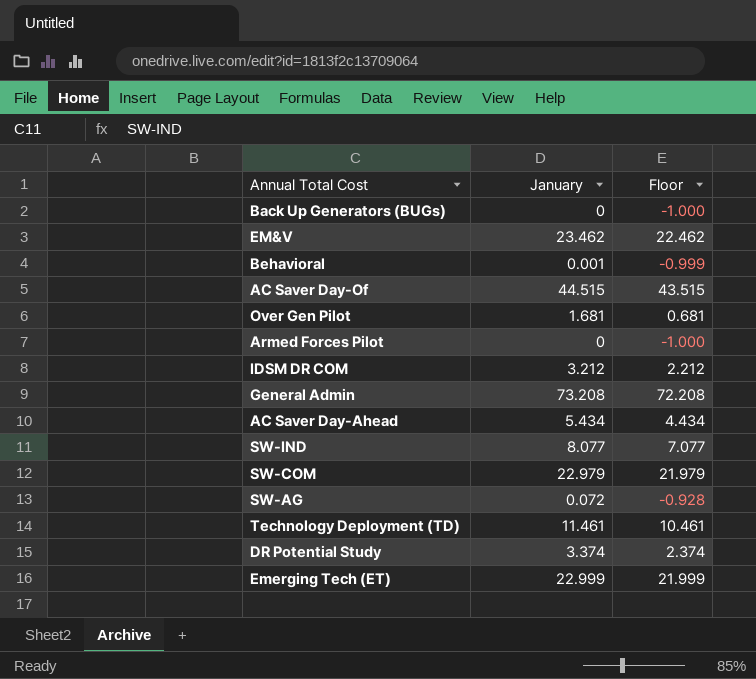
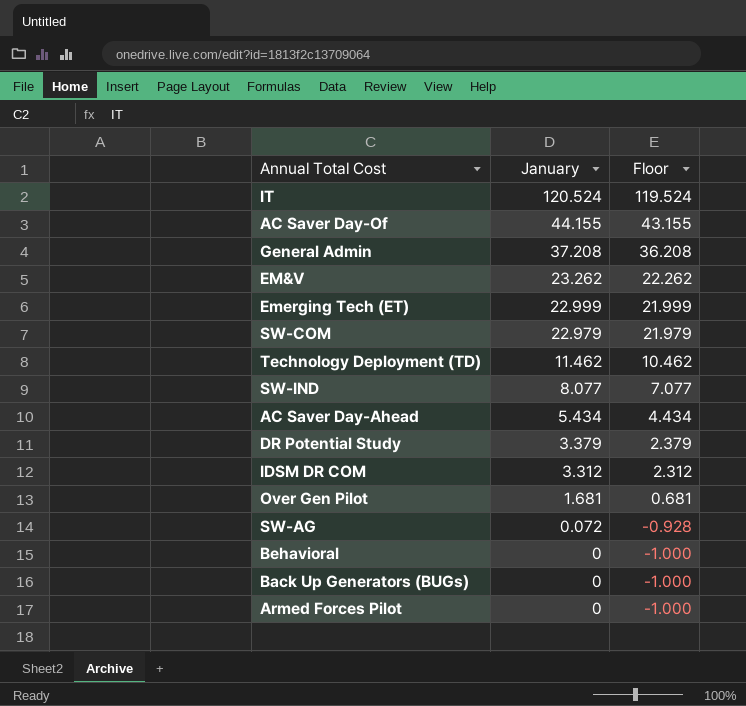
row order: none -> January descending
row IT: none -> 120.524 | 119.524
AC Saver Day‐Of | January: 44.515 -> 44.155
AC Saver Day‐Of | Floor: 43.515 -> 43.155
General Admin | January: 73.208 -> 37.208
General Admin | Floor: 72.208 -> 36.208
EM&V | January: 23.462 -> 23.262
EM&V | Floor: 22.462 -> 22.262
Technology Deployment (TD) | January: 11.461 -> 11.462
Technology Deployment (TD) | Floor: 10.461 -> 10.462
DR Potential Study | January: 3.374 -> 3.379
DR Potential Study | Floor: 2.374 -> 2.379
IDSM DR COM | January: 3.212 -> 3.312
IDSM DR COM | Floor: 2.212 -> 2.312
Behavioral | January: 0.001 -> 0
Behavioral | Floor: -0.999 -> -1.000

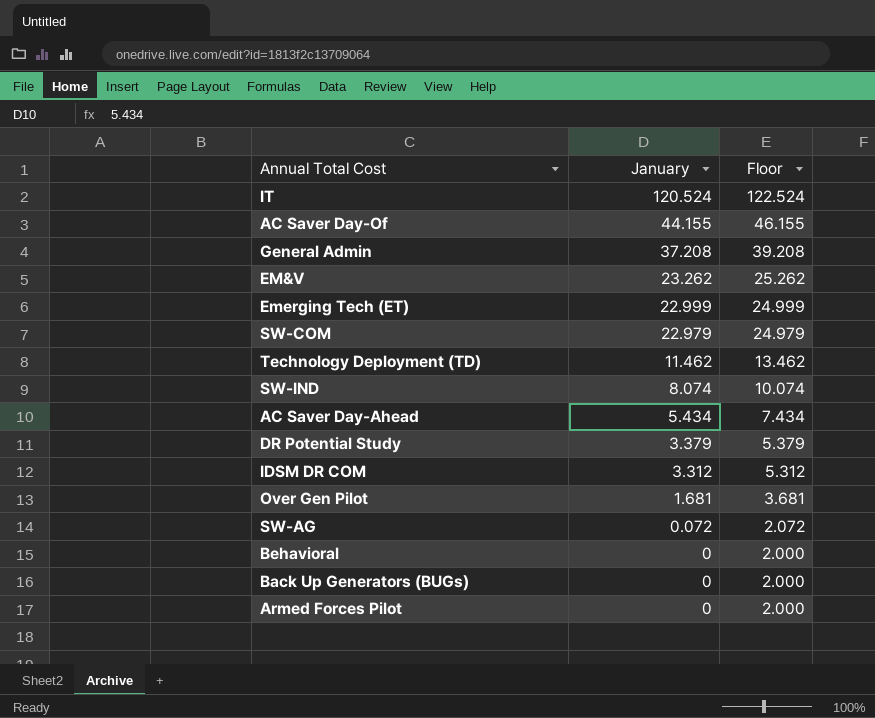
column Floor | formula: [January] - 1 -> [January] + 2
SW-IND | January: 8.077 -> 8.074

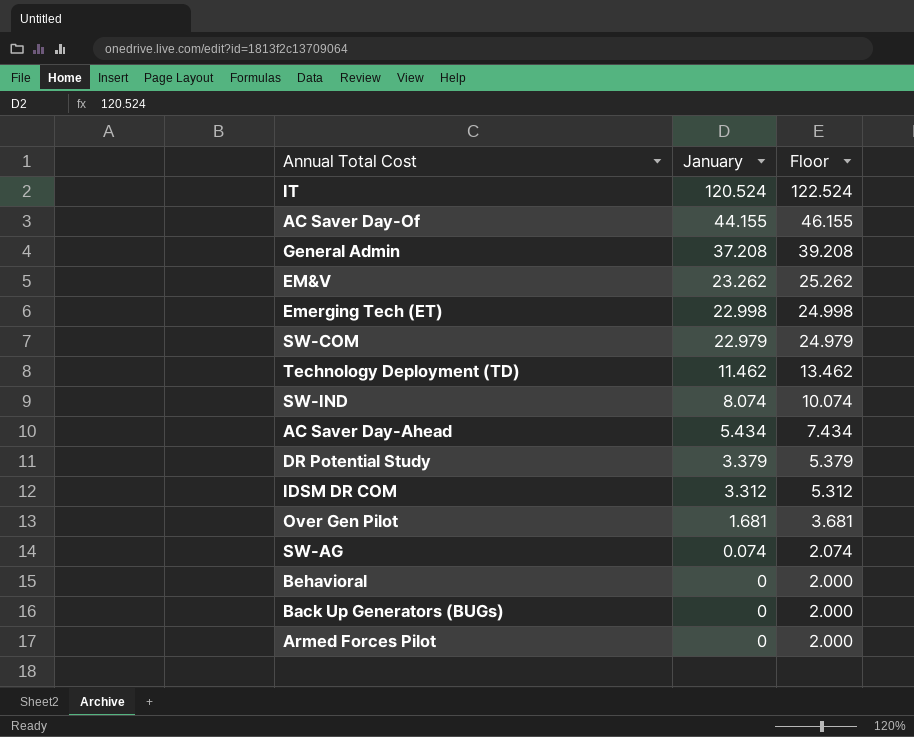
Emerging Tech (ET) | January: 22.999 -> 22.998
Emerging Tech (ET) | Floor: 24.999 -> 24.998
SW-AG | January: 0.072 -> 0.074
SW-AG | Floor: 2.072 -> 2.074

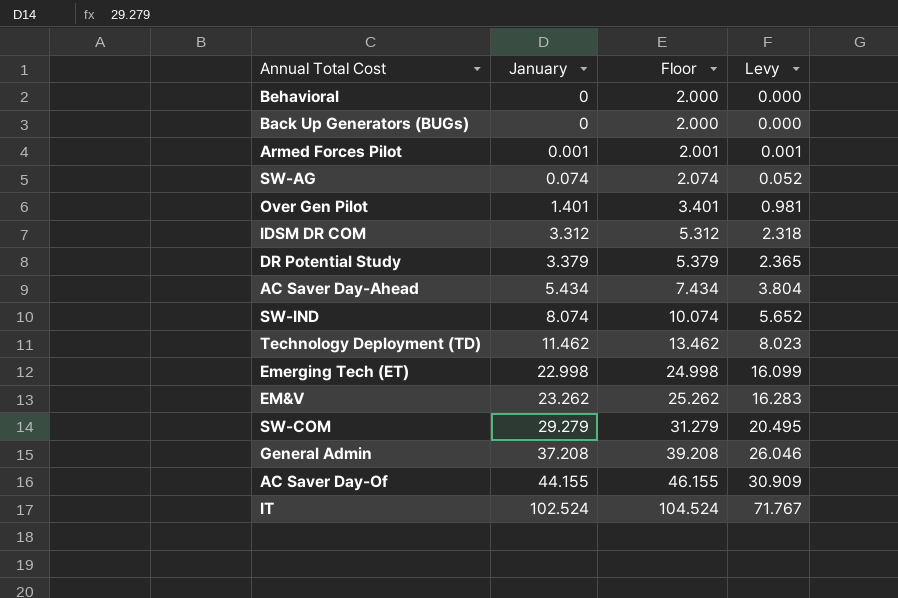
row order: January descending -> January ascending
column Levy | formula: none -> [January] * 0.7
Armed Forces Pilot | January: 0 -> 0.001
Armed Forces Pilot | Floor: 2.000 -> 2.001
Over Gen Pilot | January: 1.681 -> 1.401
Over Gen Pilot | Floor: 3.681 -> 3.401
SW-COM | January: 22.979 -> 29.279
SW-COM | Floor: 24.979 -> 31.279
IT | January: 120.524 -> 102.524
IT | Floor: 122.524 -> 104.524

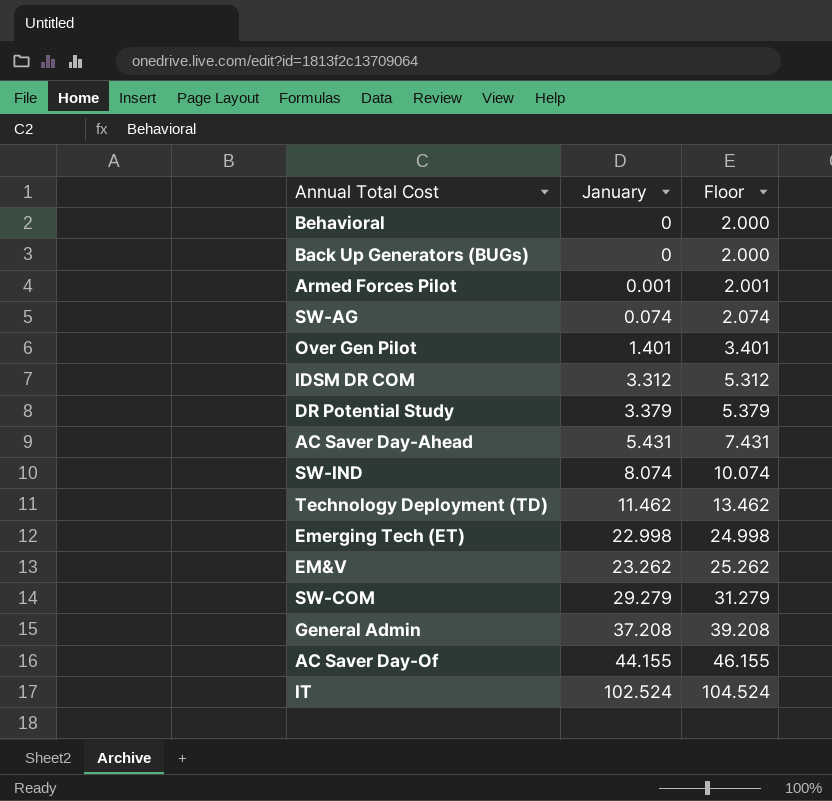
column Levy | formula: [January] * 0.7 -> none
AC Saver Day‐Ahead | January: 5.434 -> 5.431
AC Saver Day‐Ahead | Floor: 7.434 -> 7.431

